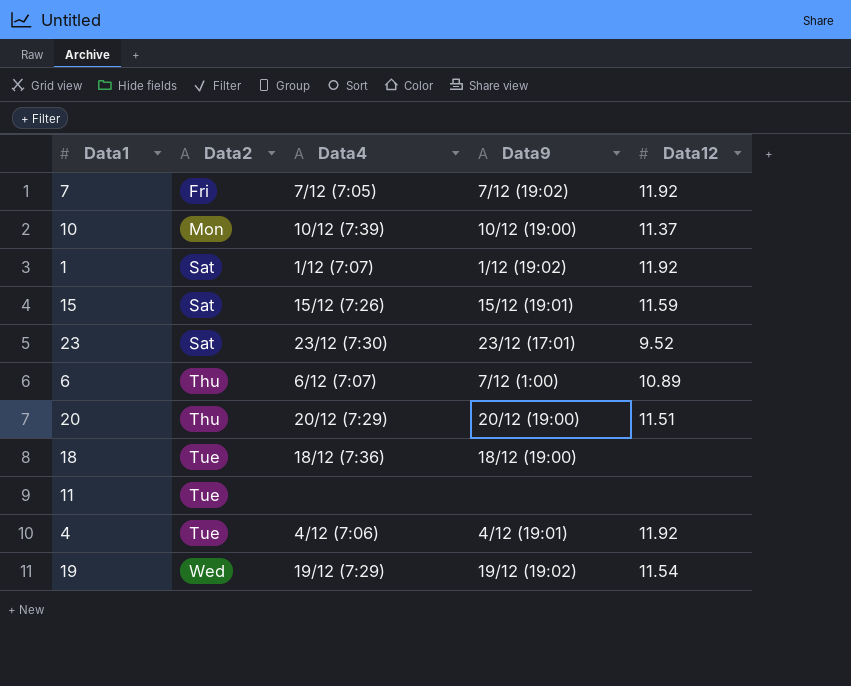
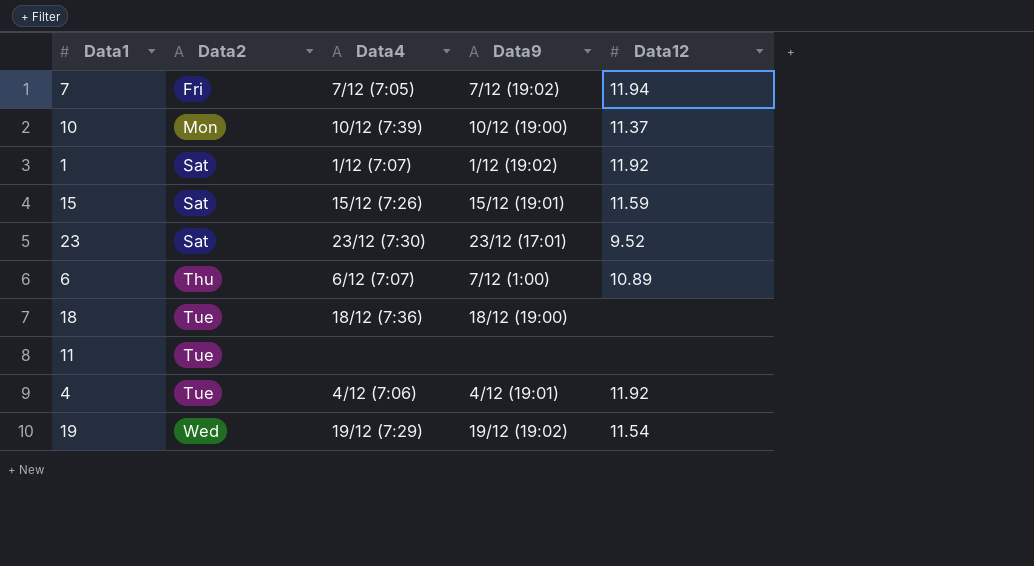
row 20: Thu | 20/12 (7:29) | 20/12 (19:00) | 11.51 -> none
7 | Data12: 11.92 -> 11.94

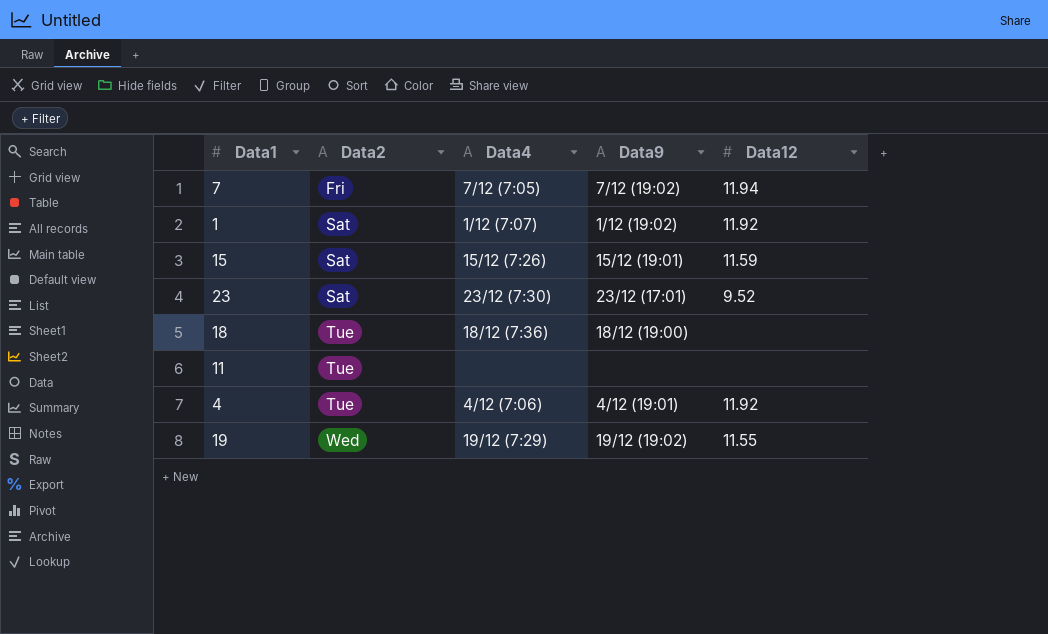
row 10: Mon | 10/12 (7:39) | 10/12 (19:00) | 11.37 -> none
row 6: Thu | 6/12 (7:07) | 7/12 (1:00) | 10.89 -> none
19 | Data12: 11.54 -> 11.55

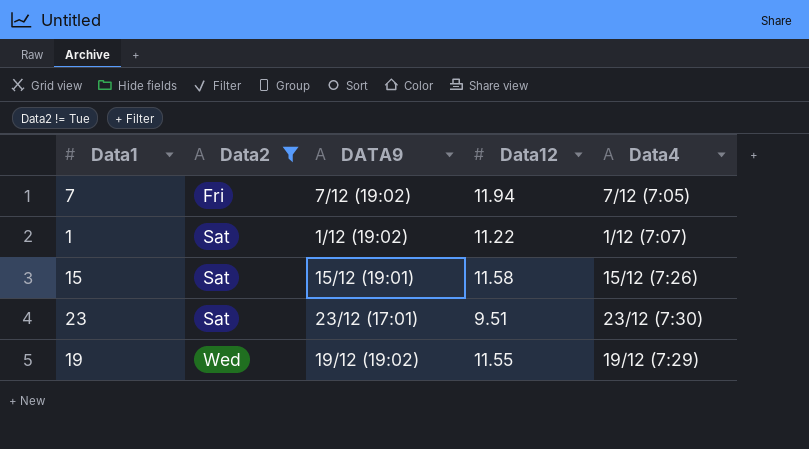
filter: none -> Data2 != Tue
column name: Data9 -> DATA9
column Data4 | position: 3 -> 5
1 | Data12: 11.92 -> 11.22
15 | Data12: 11.59 -> 11.58
23 | Data12: 9.52 -> 9.51

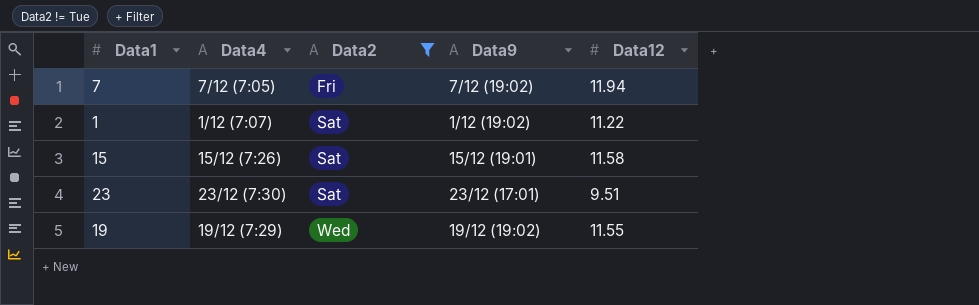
column Data4 | position: 5 -> 2
column name: DATA9 -> Data9

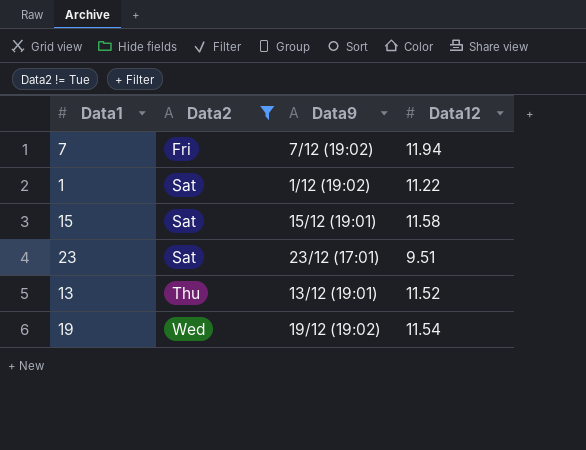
column Data4 | position: 2 -> none
row 13: none -> Thu | 13/12 (19:01) | 11.52
19 | Data12: 11.55 -> 11.54

